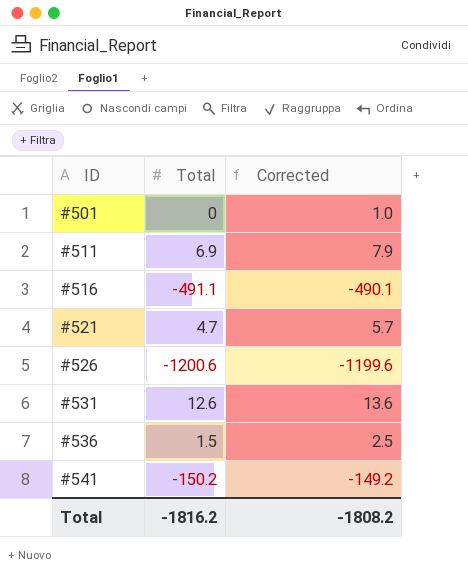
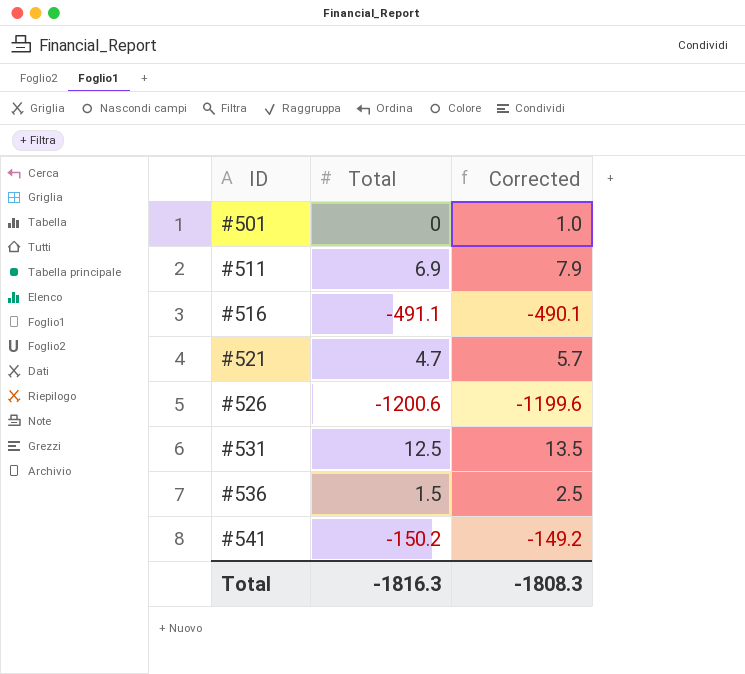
#531 | Total: 12.6 -> 12.5
#531 | Corrected: 13.6 -> 13.5
Total | Total: -1816.2 -> -1816.3
Total | Corrected: -1808.2 -> -1808.3

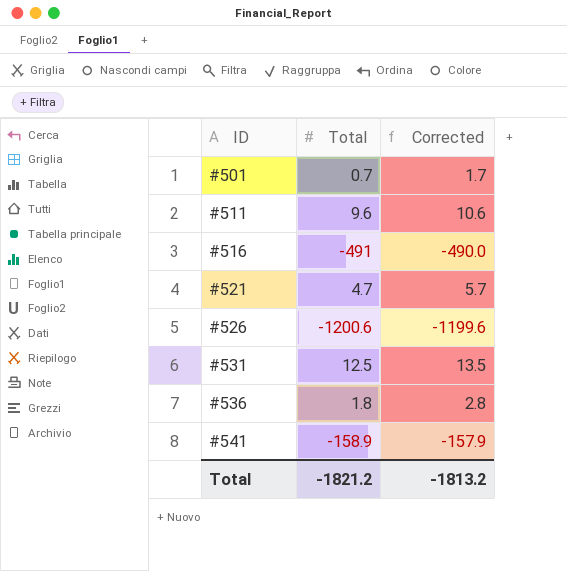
#501 | Total: 0 -> 0.7
#501 | Corrected: 1.0 -> 1.7
#511 | Total: 6.9 -> 9.6
#511 | Corrected: 7.9 -> 10.6
#516 | Total: -491.1 -> -491
#516 | Corrected: -490.1 -> -490.0
#536 | Total: 1.5 -> 1.8
#536 | Corrected: 2.5 -> 2.8
#541 | Total: -150.2 -> -158.9
#541 | Corrected: -149.2 -> -157.9
Total | Total: -1816.3 -> -1821.2
Total | Corrected: -1808.3 -> -1813.2

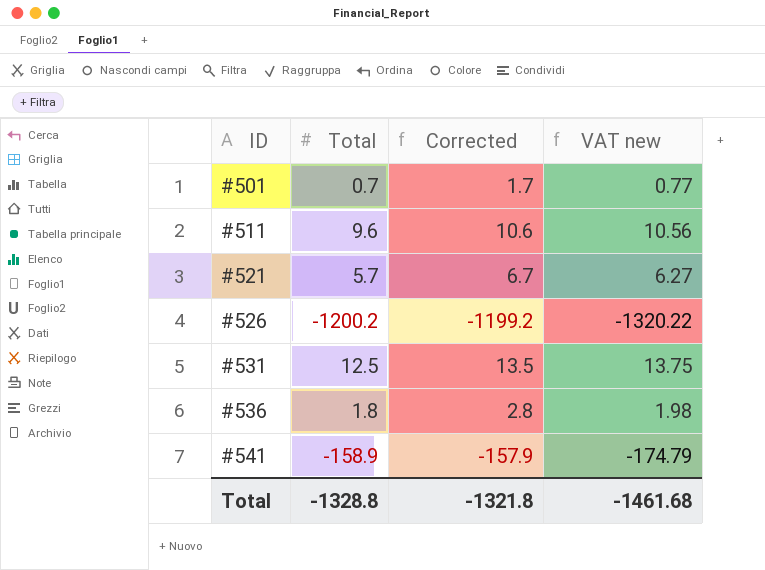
column VAT new | formula: none -> [Total] * 1.1
row #516: -491 | -490.0 -> none
#521 | Total: 4.7 -> 5.7
#521 | Corrected: 5.7 -> 6.7
#526 | Total: -1200.6 -> -1200.2
#526 | Corrected: -1199.6 -> -1199.2
Total | Total: -1821.2 -> -1328.8
Total | Corrected: -1813.2 -> -1321.8

